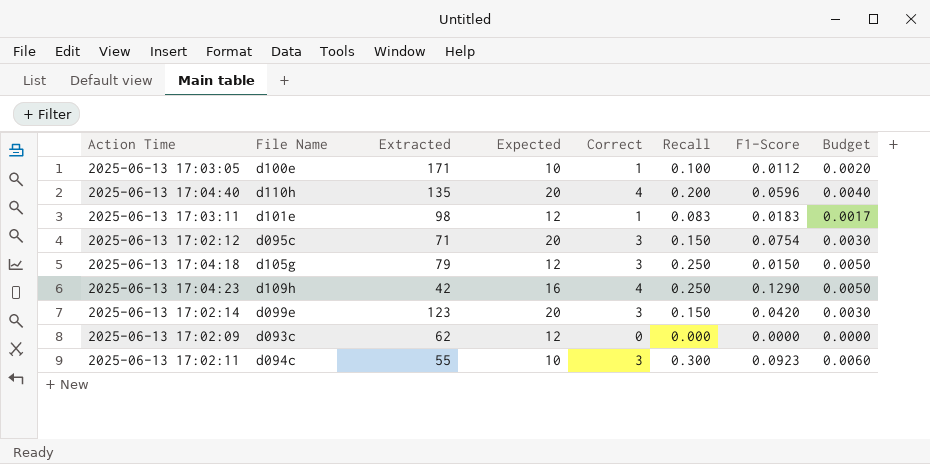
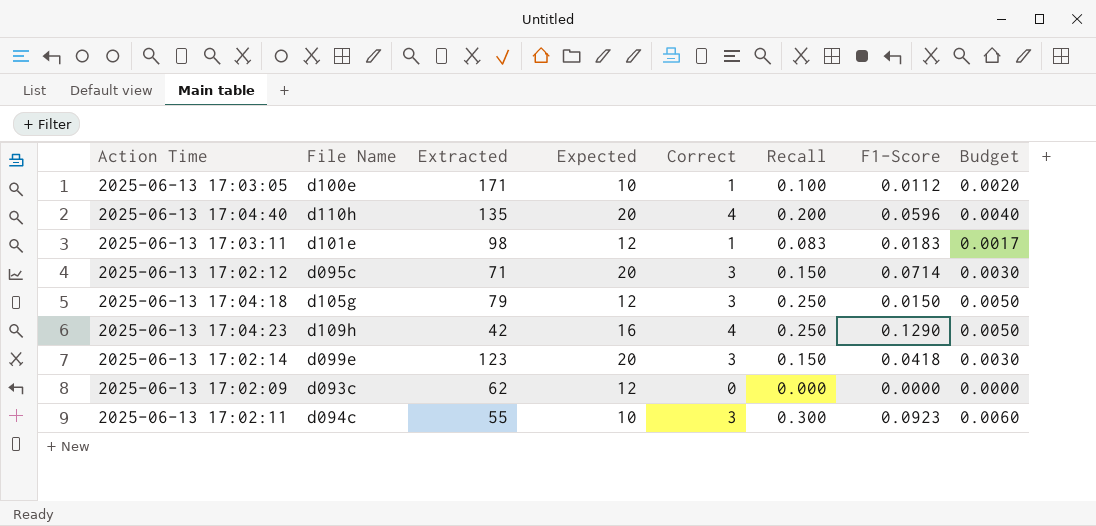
2025-06-13 17:02:12 | F1-Score: 0.0754 -> 0.0714
2025-06-13 17:02:14 | F1-Score: 0.0420 -> 0.0418

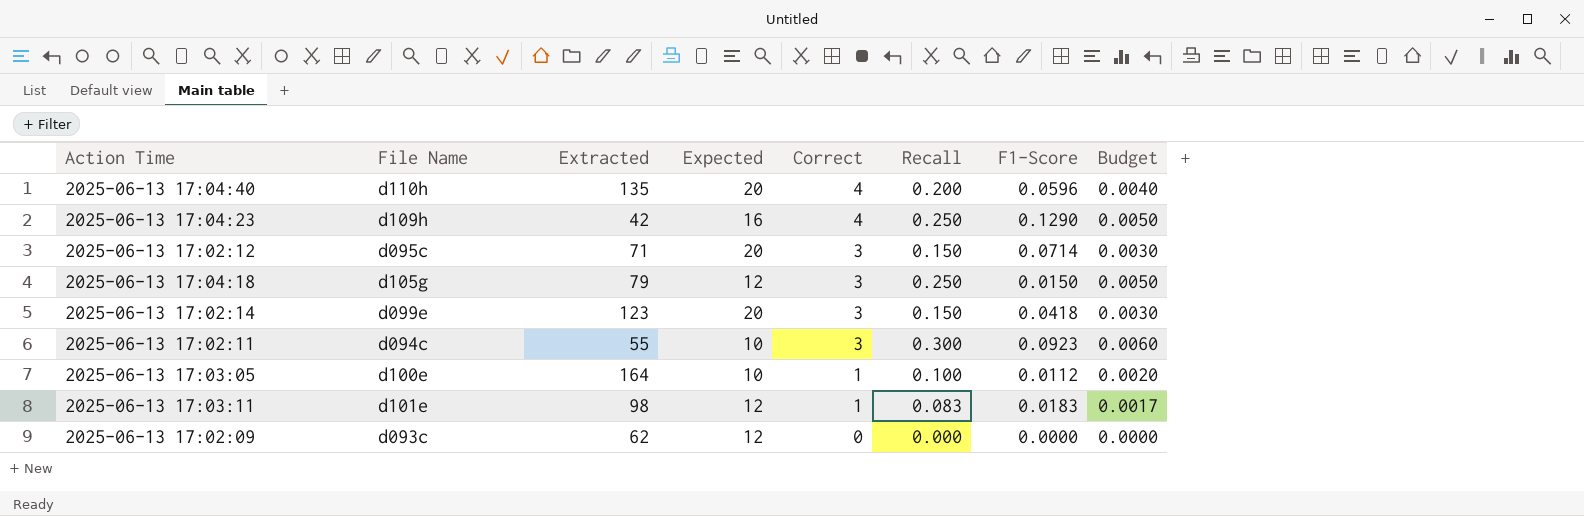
row order: none -> Correct descending
2025-06-13 17:03:05 | Extracted: 171 -> 164

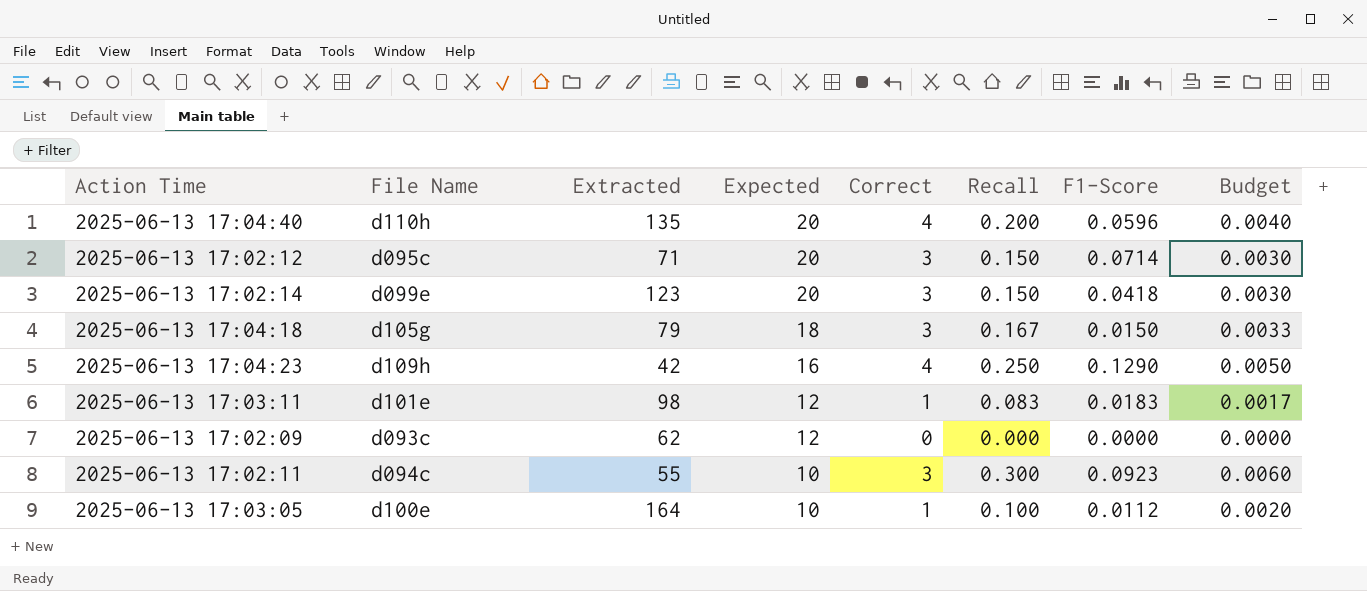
row order: Correct descending -> Expected descending
2025-06-13 17:04:18 | Expected: 12 -> 18
2025-06-13 17:04:18 | Recall: 0.250 -> 0.167
2025-06-13 17:04:18 | Budget: 0.0050 -> 0.0033

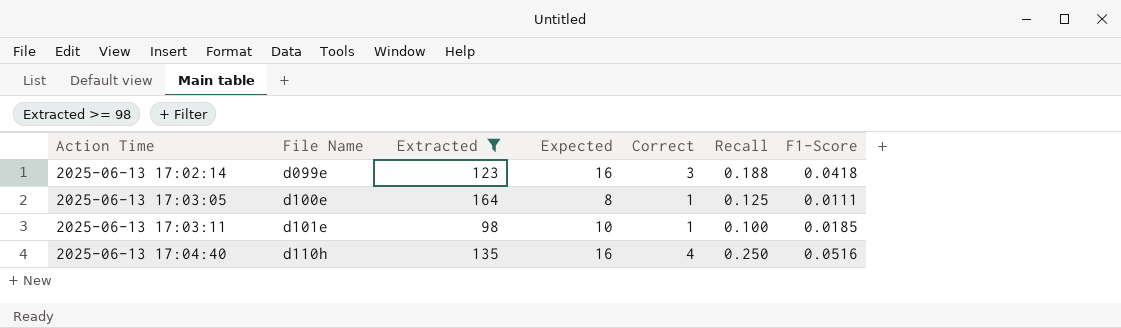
filter: none -> Extracted >= 98
row order: Expected descending -> Action Time ascending
column Budget | formula: [Recall] * 0.02 -> none
2025-06-13 17:02:14 | Expected: 20 -> 16
2025-06-13 17:02:14 | Recall: 0.150 -> 0.188
2025-06-13 17:03:05 | Expected: 10 -> 8
2025-06-13 17:03:05 | Recall: 0.100 -> 0.125
2025-06-13 17:03:05 | F1-Score: 0.0112 -> 0.0111
2025-06-13 17:03:11 | Expected: 12 -> 10
2025-06-13 17:03:11 | Recall: 0.083 -> 0.100
2025-06-13 17:03:11 | F1-Score: 0.0183 -> 0.0185
2025-06-13 17:04:40 | Expected: 20 -> 16
2025-06-13 17:04:40 | Recall: 0.200 -> 0.250
2025-06-13 17:04:40 | F1-Score: 0.0596 -> 0.0516

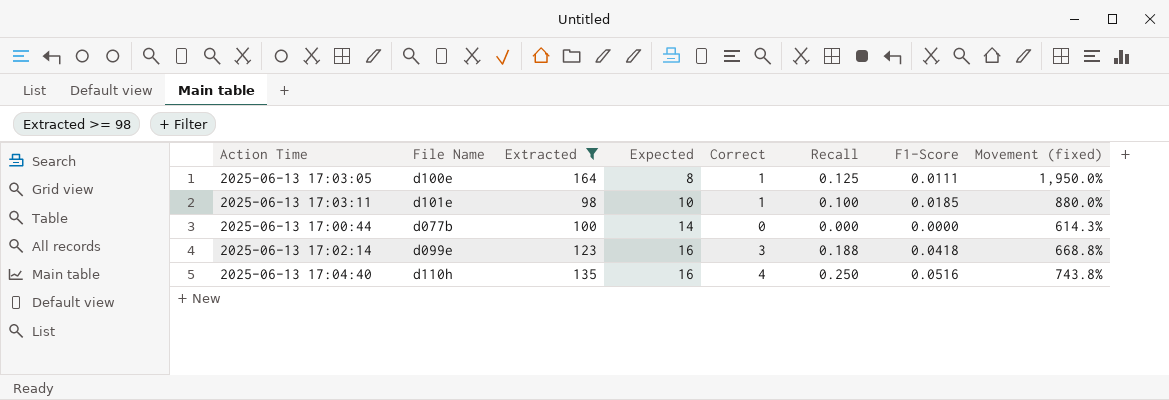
row order: Action Time ascending -> Expected ascending
column Movement (fixed) | formula: none -> ([Extracted] - [Expected]) / [Expected]
row 2025-06-13 17:00:44: none -> d077b | 100 | 14 | 0 | 0.000 | 0.0000 | 614.3%

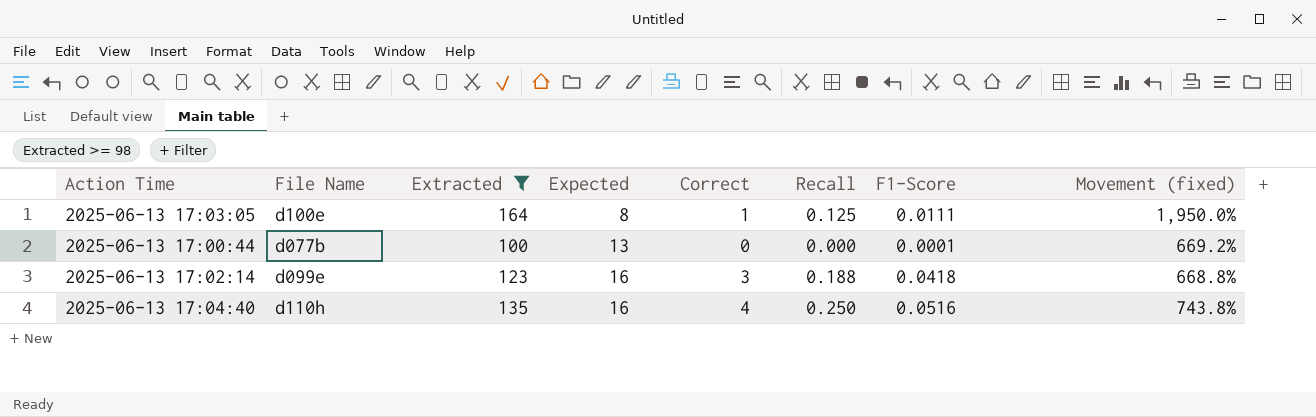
row 2025-06-13 17:03:11: d101e | 98 | 10 | 1 | 0.100 | 0.0185 | 880.0% -> none
2025-06-13 17:00:44 | Expected: 14 -> 13
2025-06-13 17:00:44 | F1-Score: 0.0000 -> 0.0001
2025-06-13 17:00:44 | Movement (fixed): 614.3% -> 669.2%

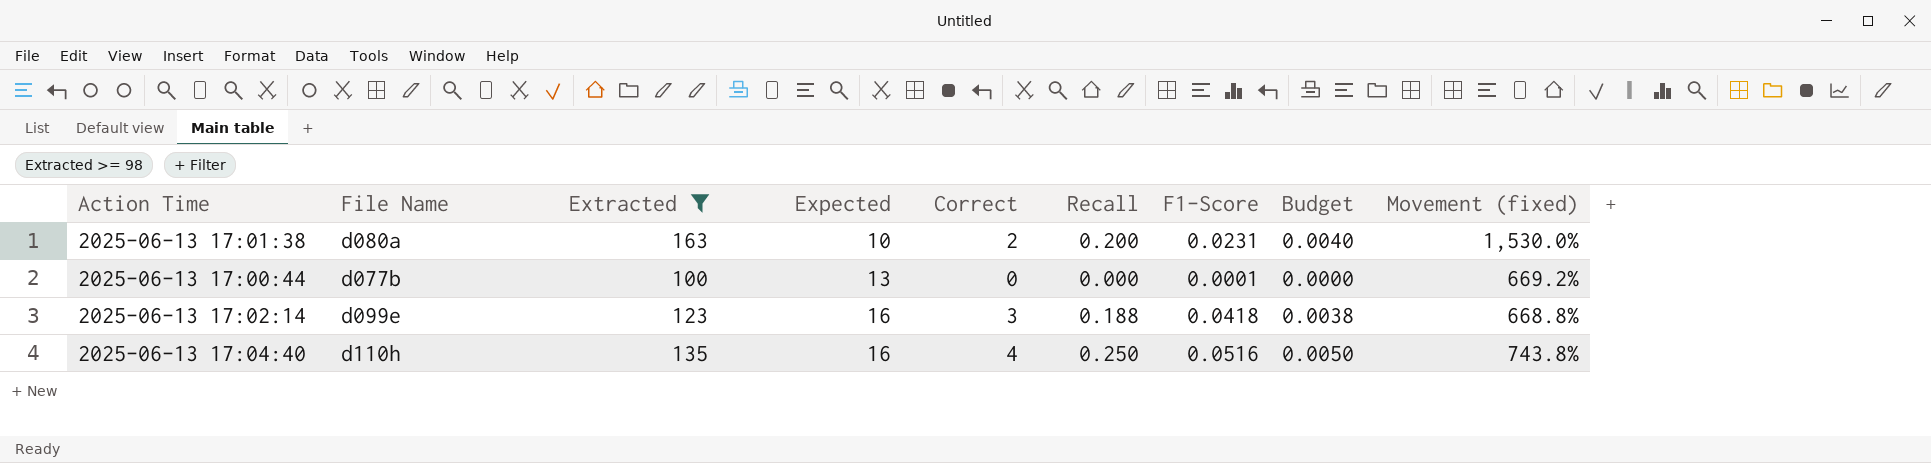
column Budget | formula: none -> [Recall] * 0.02
row 2025-06-13 17:03:05: d100e | 164 | 8 | 1 | 0.125 | 0.0111 | 1,950.0% -> none
row 2025-06-13 17:01:38: none -> d080a | 163 | 10 | 2 | 0.200 | 0.0231 | 0.0040 | 1,530.0%

